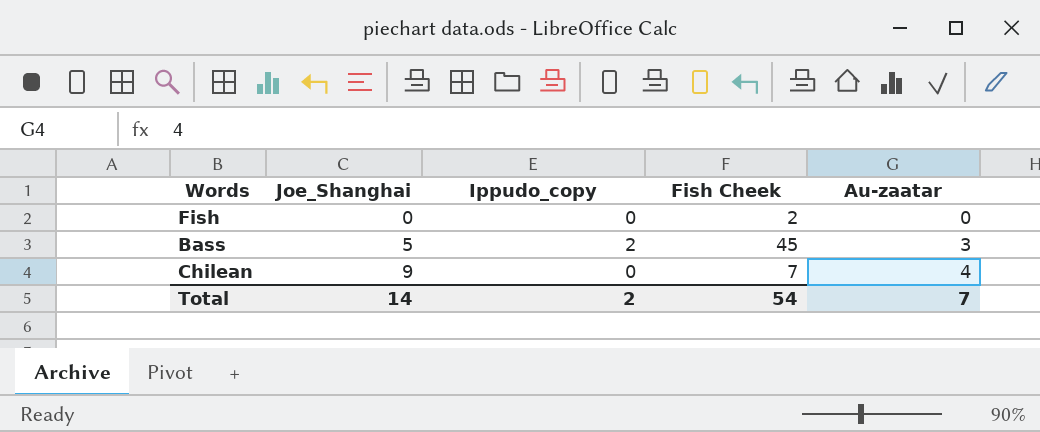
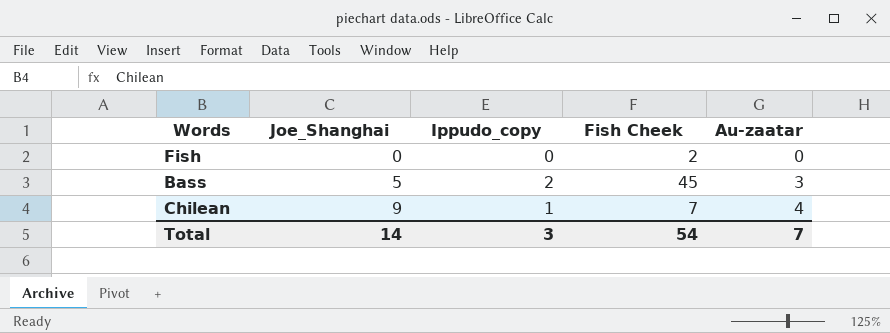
Chilean | Ippudo_copy: 0 -> 1
Total | Ippudo_copy: 2 -> 3

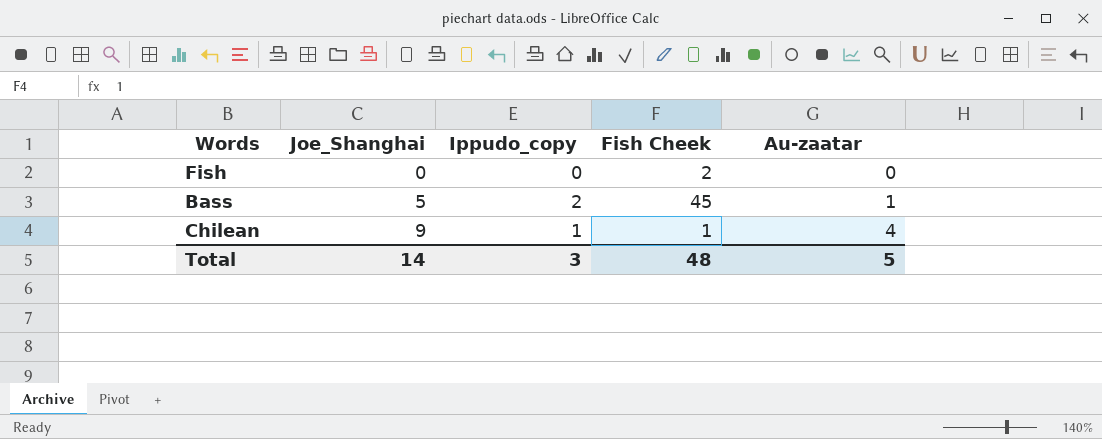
Bass | Au-zaatar: 3 -> 1
Chilean | Fish Cheek: 7 -> 1
Total | Fish Cheek: 54 -> 48
Total | Au-zaatar: 7 -> 5

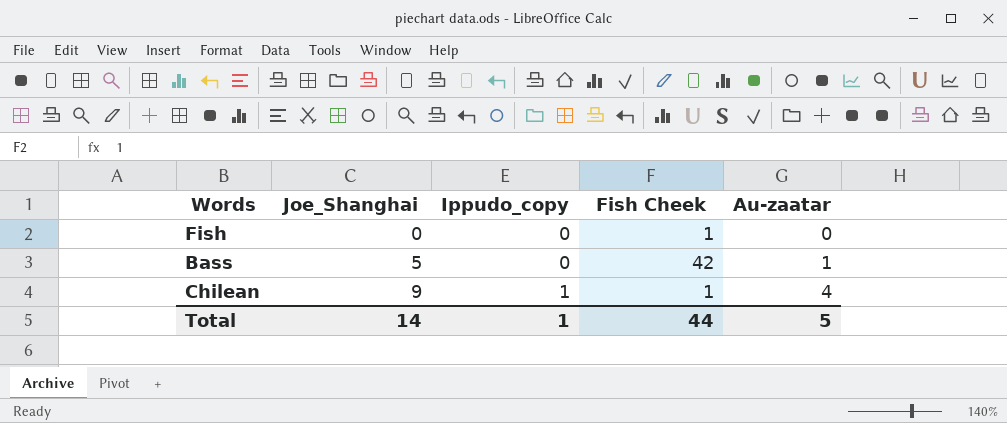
Fish | Fish Cheek: 2 -> 1
Bass | Ippudo_copy: 2 -> 0
Bass | Fish Cheek: 45 -> 42
Total | Ippudo_copy: 3 -> 1
Total | Fish Cheek: 48 -> 44

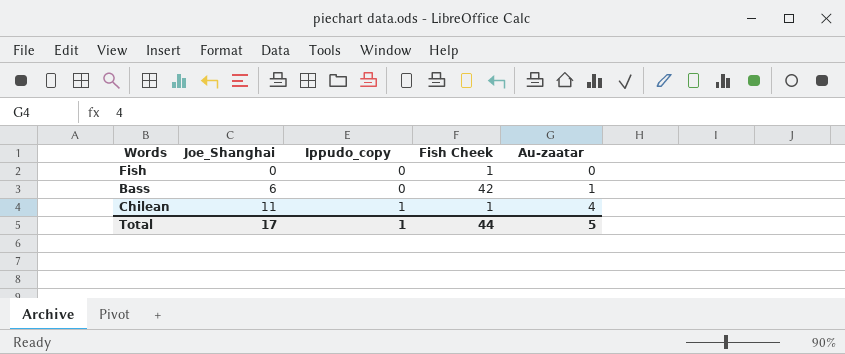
Bass | Joe_Shanghai: 5 -> 6
Chilean | Joe_Shanghai: 9 -> 11
Total | Joe_Shanghai: 14 -> 17

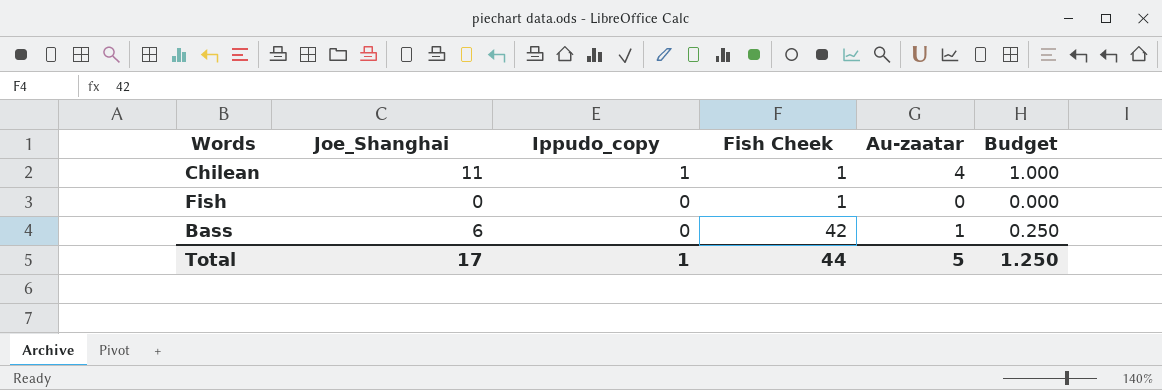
row order: Joe_Shanghai ascending -> Ippudo_copy descending
column Budget | formula: none -> [Au-zaatar] * 0.25

